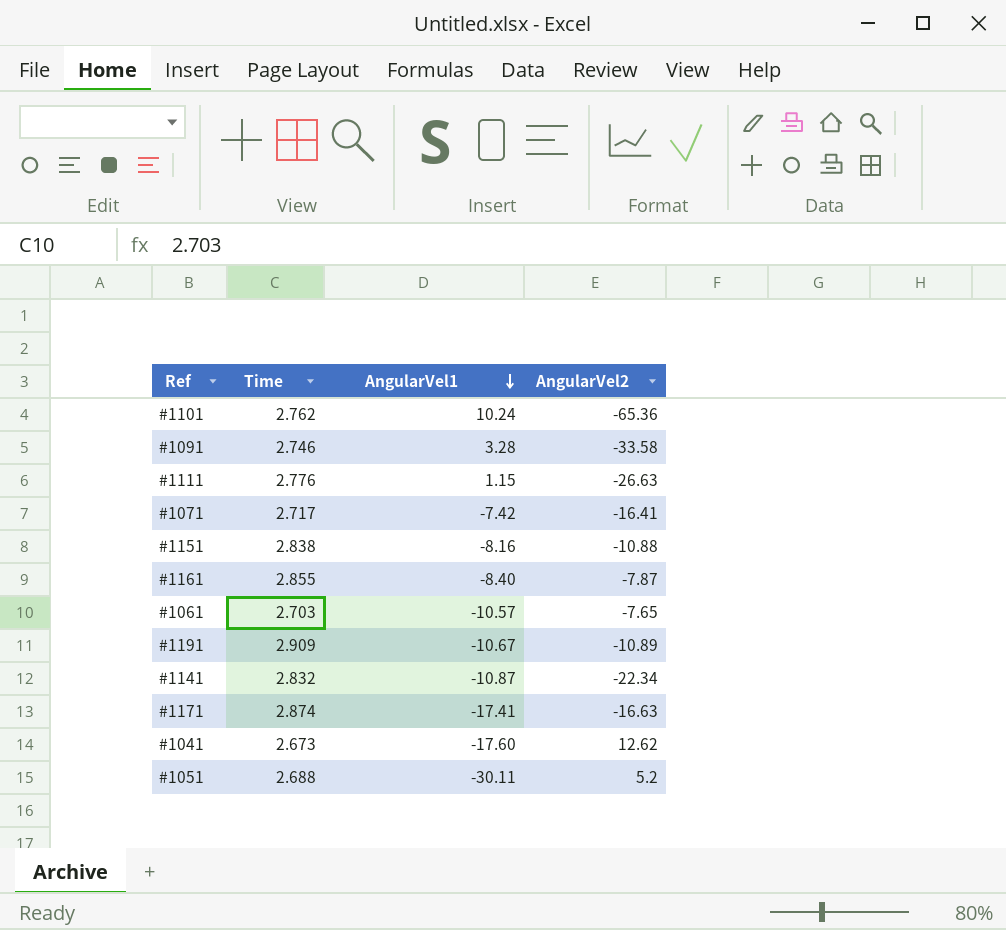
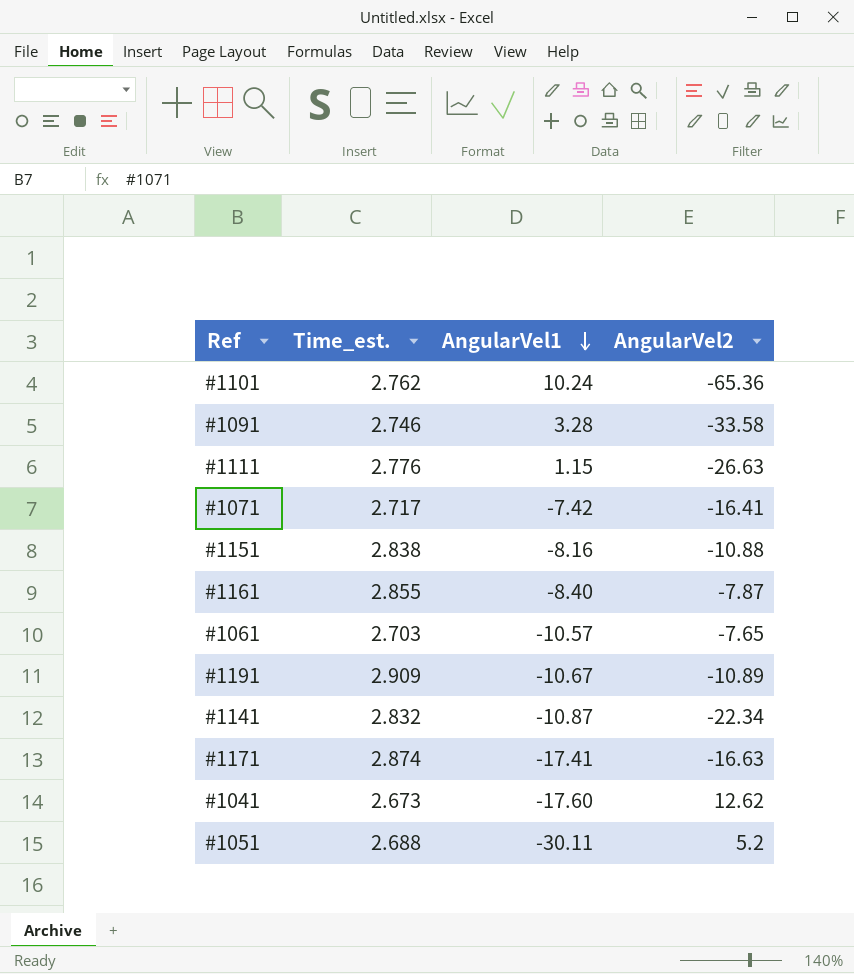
column name: Time -> Time_est.

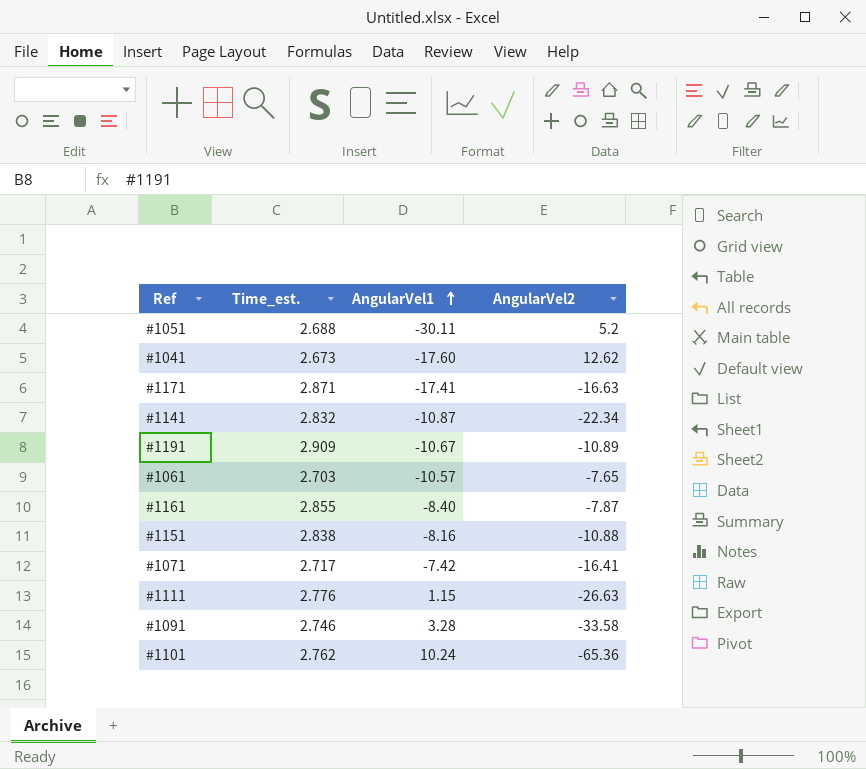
row order: AngularVel1 descending -> AngularVel1 ascending
#1171 | Time_est.: 2.874 -> 2.871

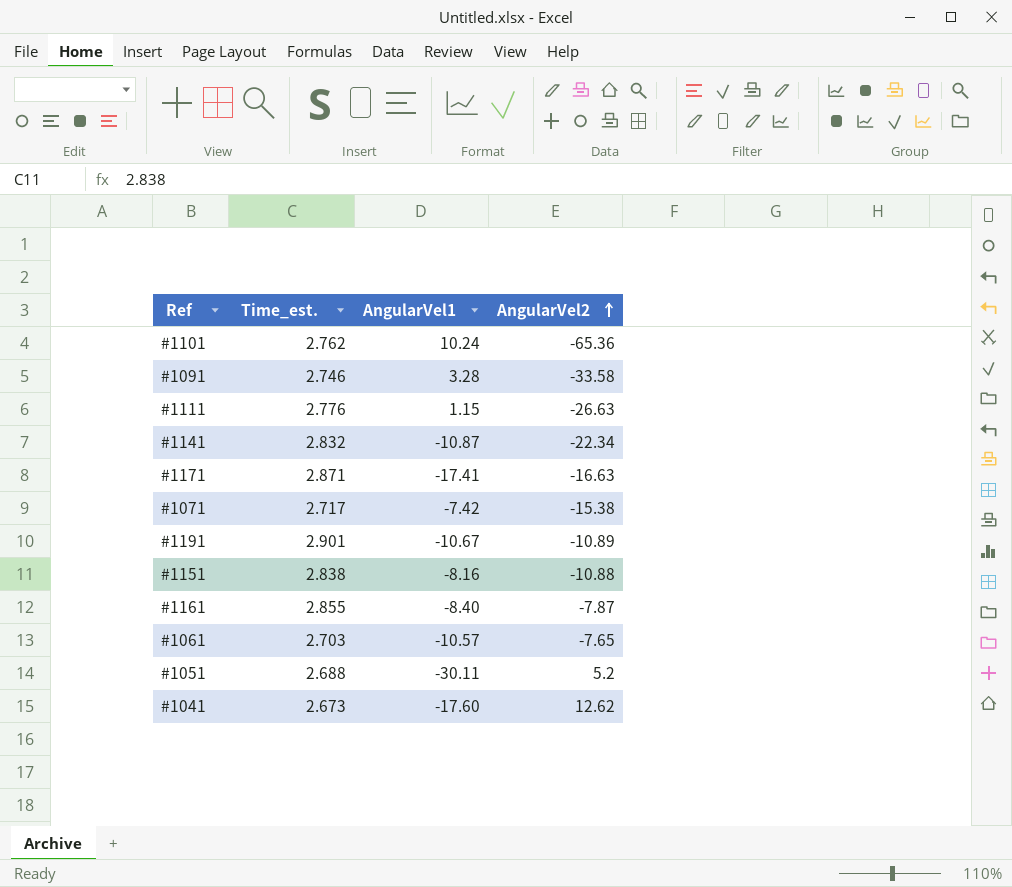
row order: AngularVel1 ascending -> AngularVel2 ascending
#1071 | AngularVel2: -16.41 -> -15.38
#1191 | Time_est.: 2.909 -> 2.901

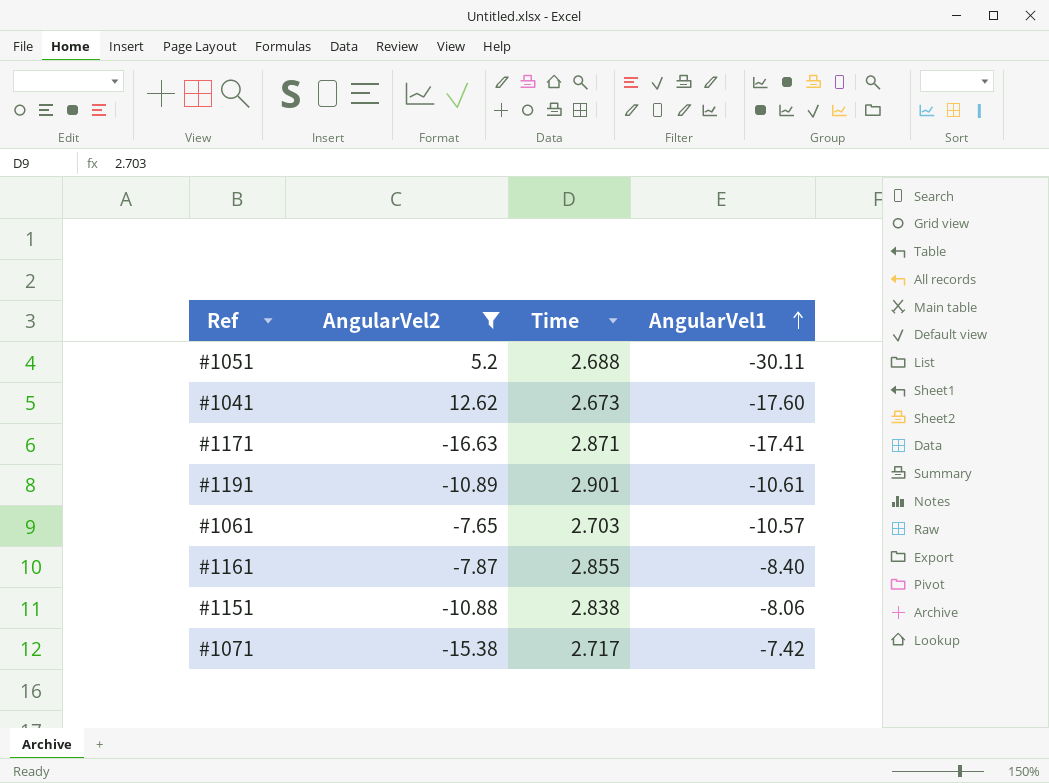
filter: none -> AngularVel2 >= -16.63
row order: AngularVel2 ascending -> AngularVel1 ascending
column AngularVel2 | position: 4 -> 2
column name: Time_est. -> Time
#1191 | AngularVel1: -10.67 -> -10.61
#1151 | AngularVel1: -8.16 -> -8.06

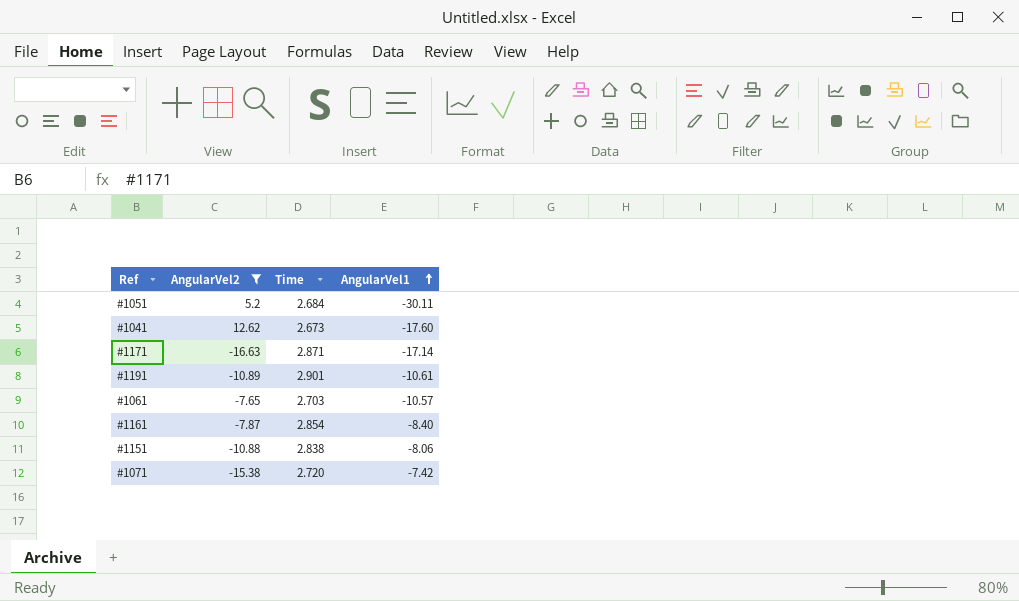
#1051 | Time: 2.688 -> 2.684
#1171 | AngularVel1: -17.41 -> -17.14
#1161 | Time: 2.855 -> 2.854
#1071 | Time: 2.717 -> 2.720

